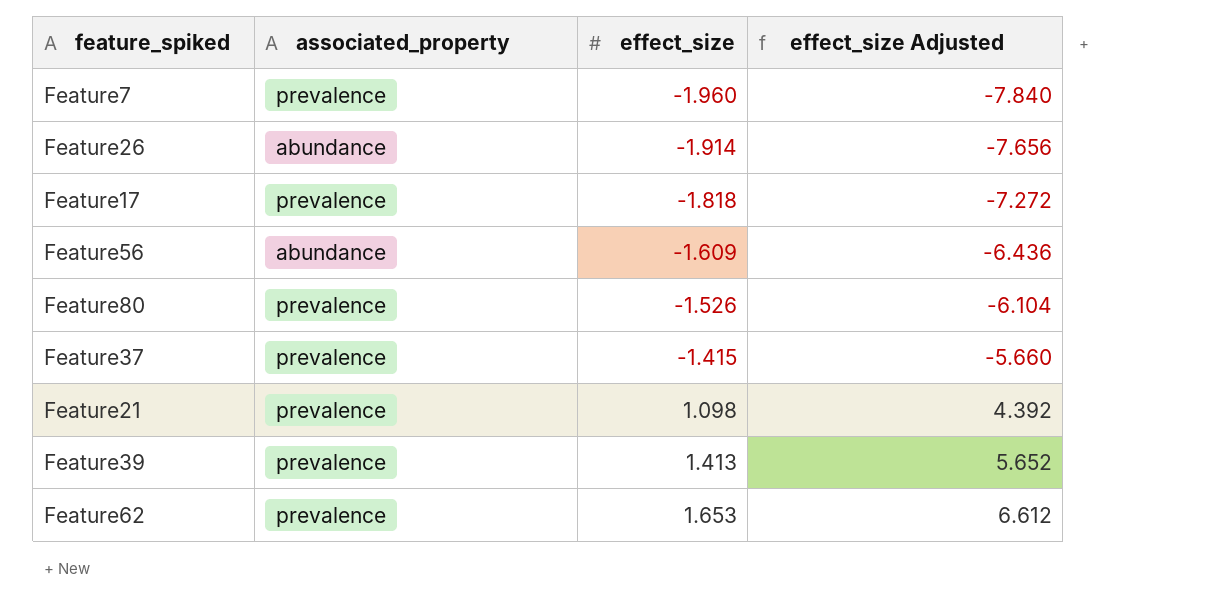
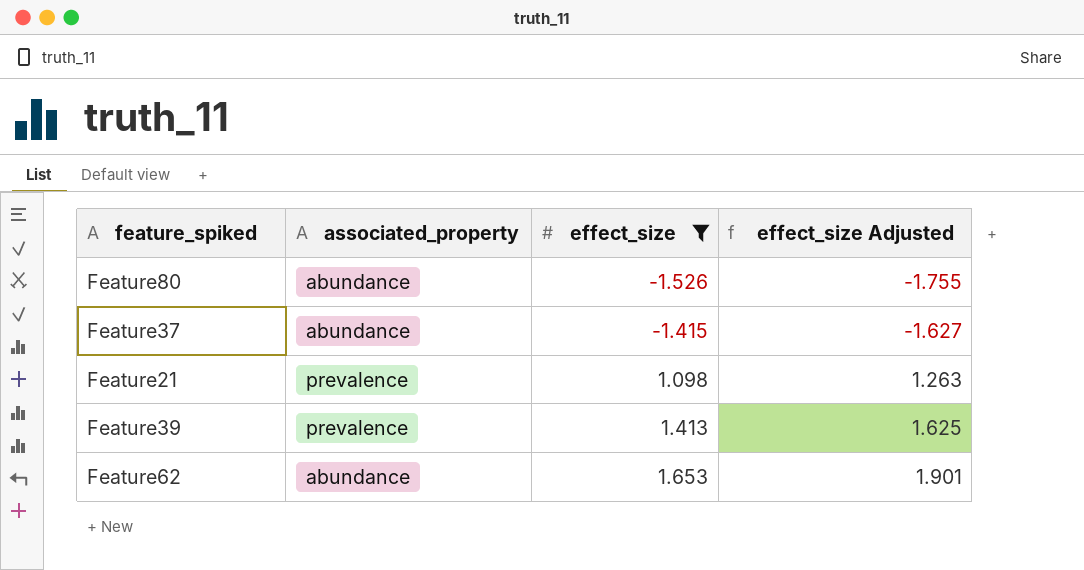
filter: none -> effect_size >= -1.526
column effect_size Adjusted | formula: [effect_size] * 4 -> [effect_size] * 1.15
Feature80 | associated_property: prevalence -> abundance
Feature37 | associated_property: prevalence -> abundance
Feature62 | associated_property: prevalence -> abundance

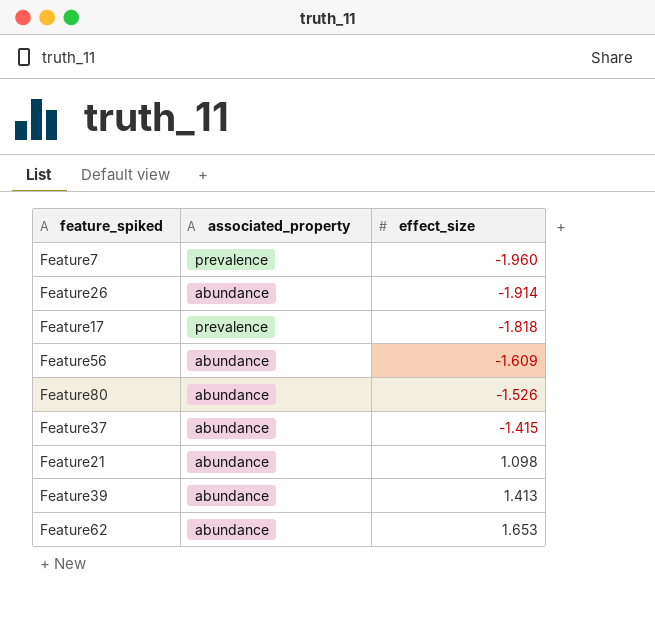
filter: effect_size >= -1.526 -> none
column effect_size Adjusted | formula: [effect_size] * 1.15 -> none
Feature21 | associated_property: prevalence -> abundance
Feature39 | associated_property: prevalence -> abundance

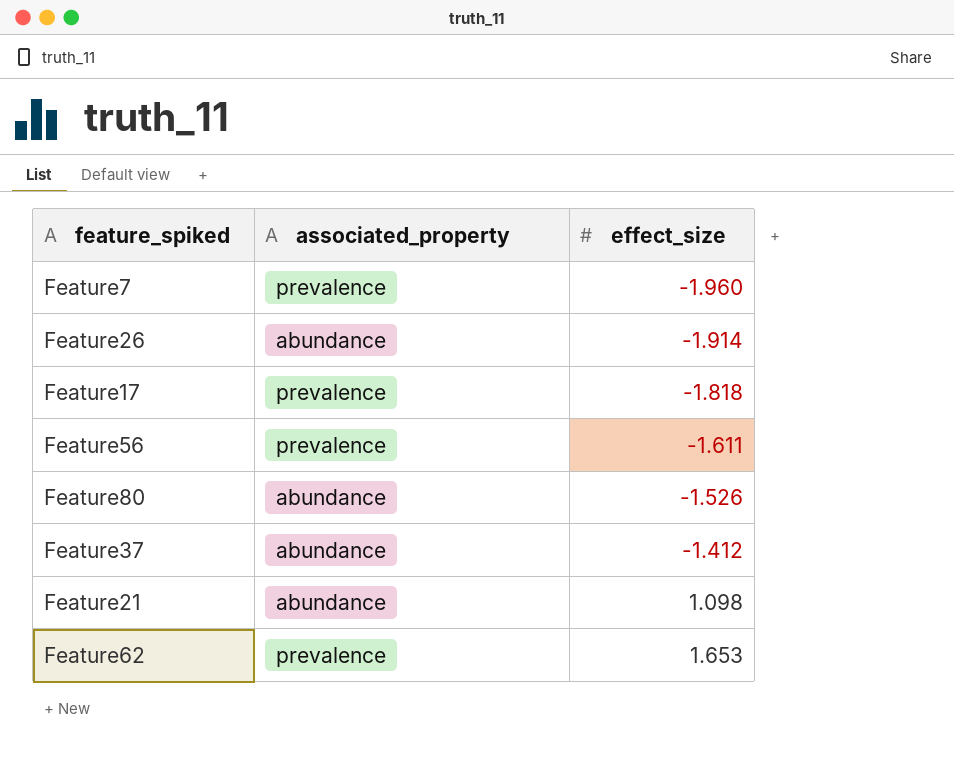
row Feature39: abundance | 1.413 -> none
Feature56 | associated_property: abundance -> prevalence
Feature56 | effect_size: -1.609 -> -1.611
Feature37 | effect_size: -1.415 -> -1.412
Feature62 | associated_property: abundance -> prevalence

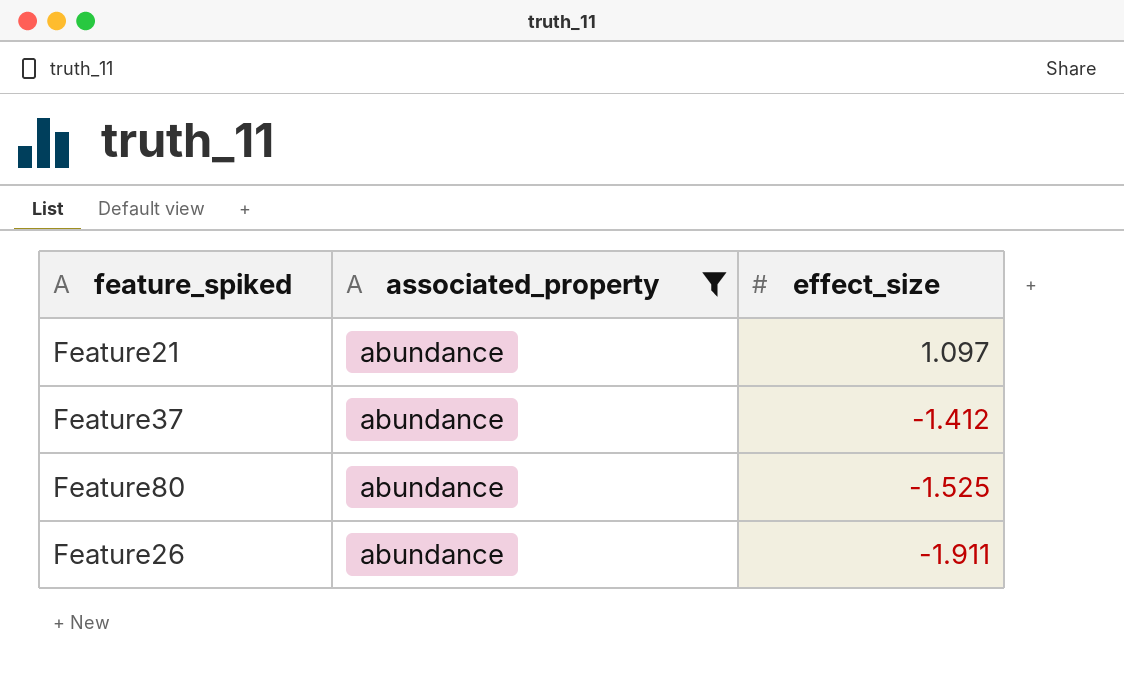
filter: none -> associated_property = abundance
row order: effect_size ascending -> effect_size descending
Feature21 | effect_size: 1.098 -> 1.097
Feature80 | effect_size: -1.526 -> -1.525
Feature26 | effect_size: -1.914 -> -1.911

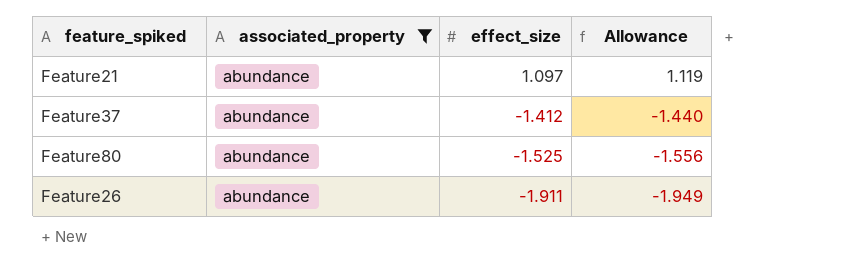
column Allowance | formula: none -> [effect_size] * 1.02

